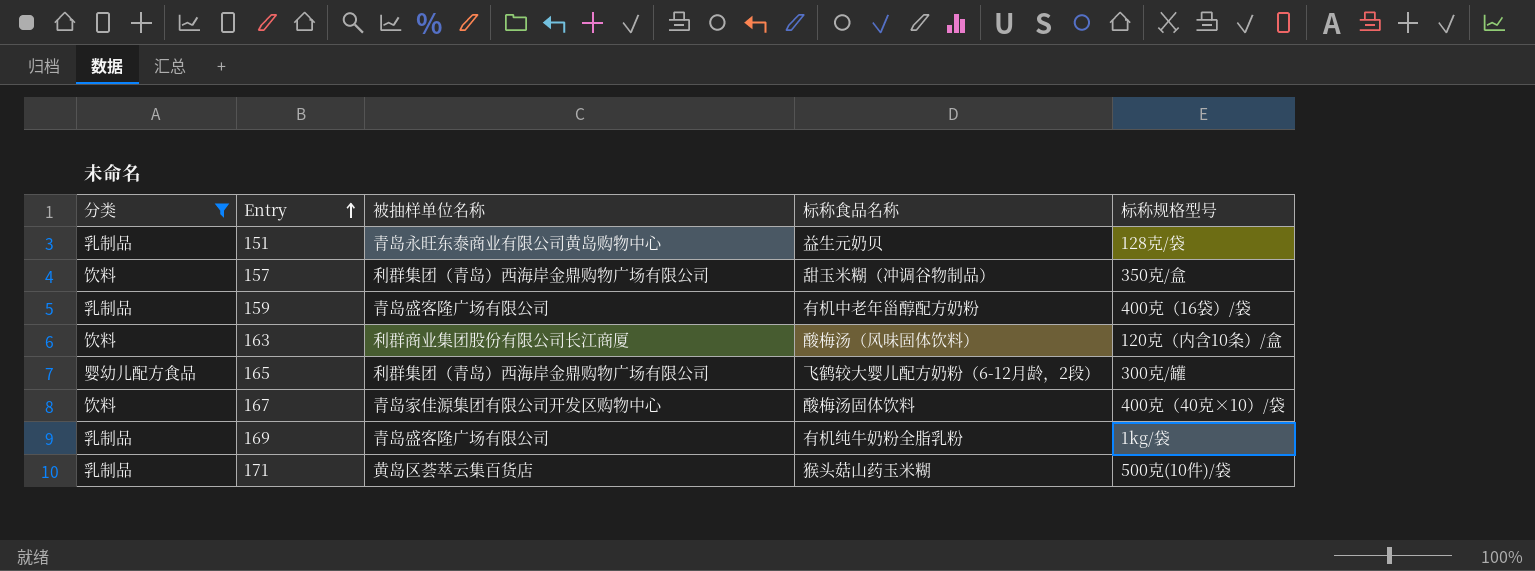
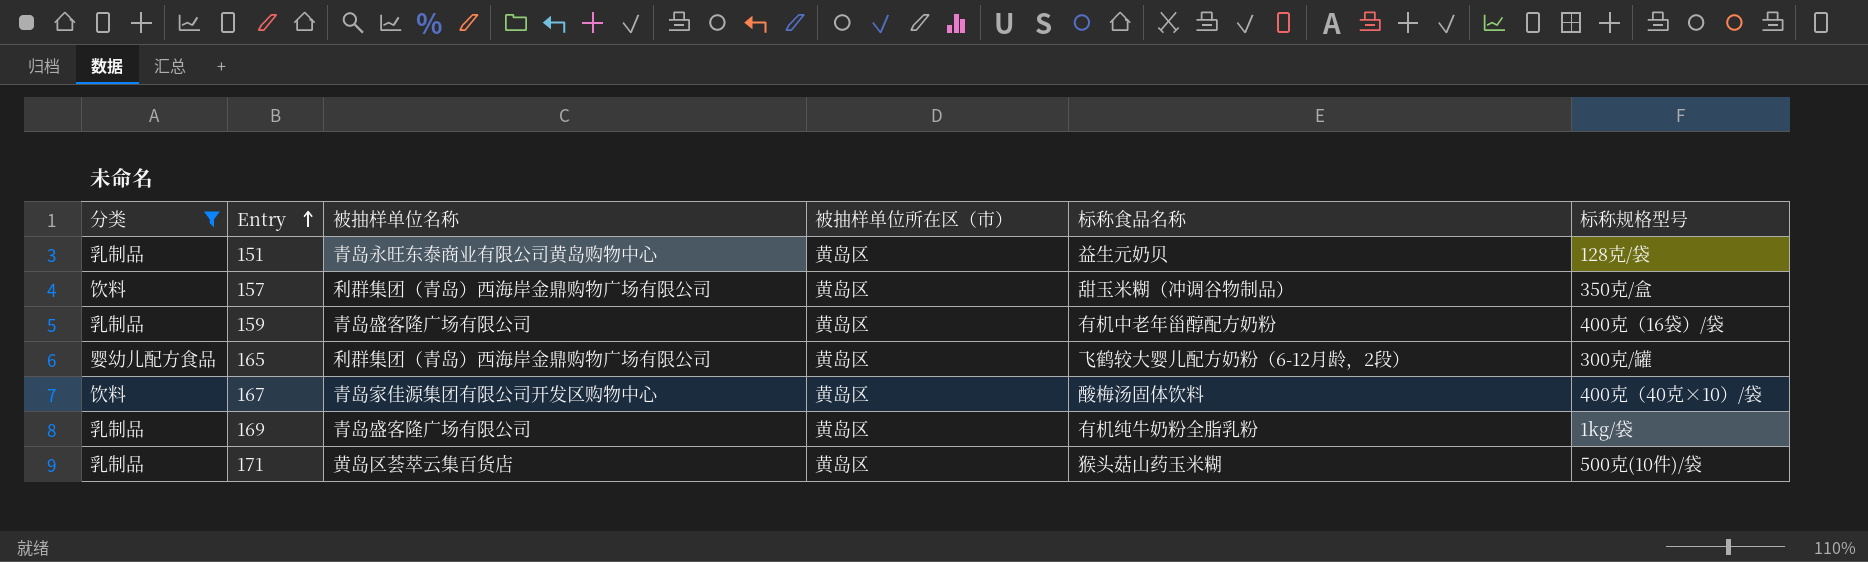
column 被抽样单位所在区（市） | position: none -> 4
row 163: 饮料 | 利群商业集团股份有限公司长江商厦 | 酸梅汤（风味固体饮料） | 120克（内含10条）/盒 -> none

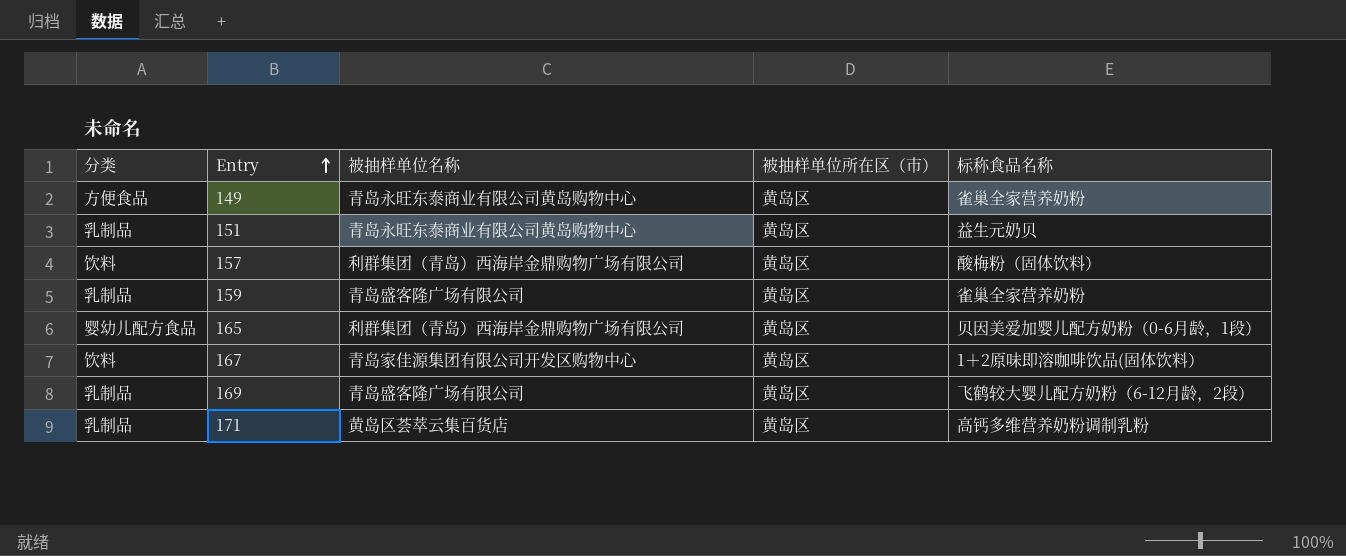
filter: 分类 != 方便食品 -> none
column 标称规格型号 | position: 6 -> none
157 | 标称食品名称: 甜玉米糊（冲调谷物制品） -> 酸梅粉（固体饮料）
159 | 标称食品名称: 有机中老年甾醇配方奶粉 -> 雀巢全家营养奶粉
165 | 标称食品名称: 飞鹤较大婴儿配方奶粉（6-12月龄，2段） -> 贝因美爱加婴儿配方奶粉（0-6月龄，1段）
167 | 标称食品名称: 酸梅汤固体饮料 -> 1＋2原味即溶咖啡饮品(固体饮料）
169 | 标称食品名称: 有机纯牛奶粉全脂乳粉 -> 飞鹤较大婴儿配方奶粉（6-12月龄，2段）
171 | 标称食品名称: 猴头菇山药玉米糊 -> 高钙多维营养奶粉调制乳粉

